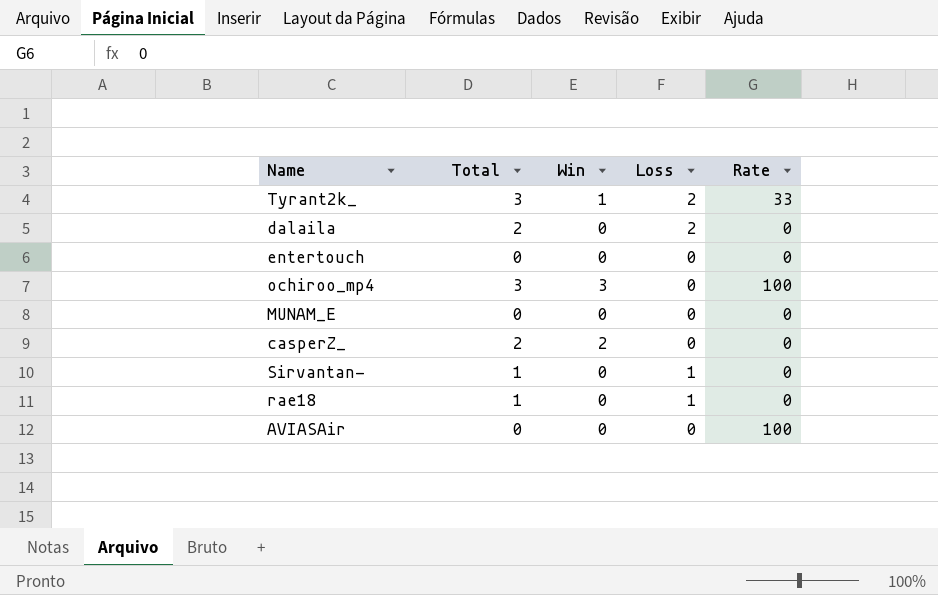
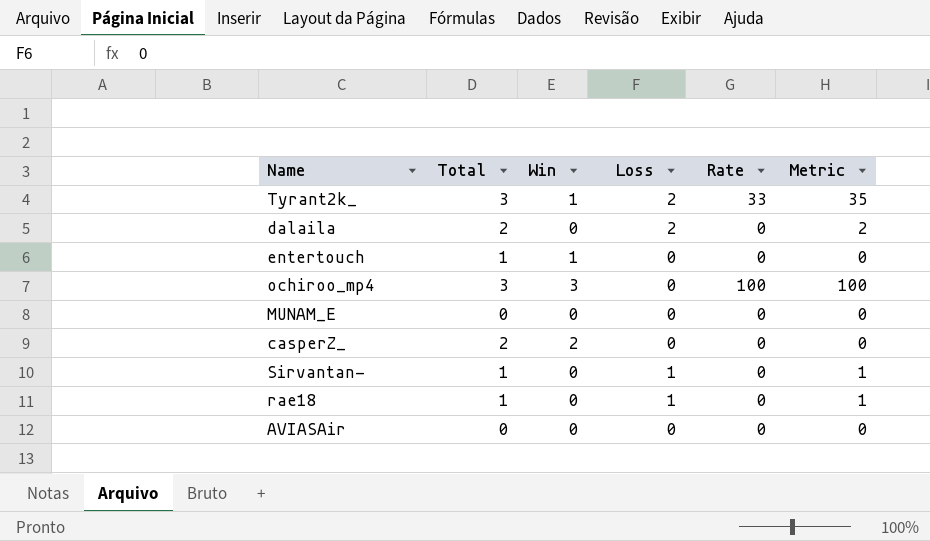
column Metric | formula: none -> [Loss] + [Rate]
entertouch | Total: 0 -> 1
entertouch | Win: 0 -> 1
AVIASAir | Rate: 100 -> 0

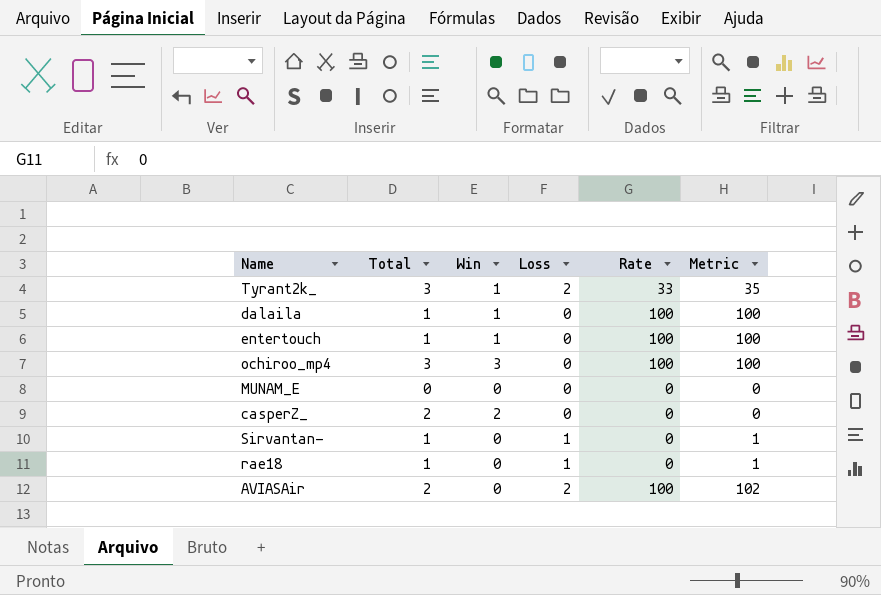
dalaila | Total: 2 -> 1
dalaila | Win: 0 -> 1
dalaila | Loss: 2 -> 0
dalaila | Rate: 0 -> 100
dalaila | Metric: 2 -> 100
entertouch | Rate: 0 -> 100
entertouch | Metric: 0 -> 100
AVIASAir | Total: 0 -> 2
AVIASAir | Loss: 0 -> 2
AVIASAir | Rate: 0 -> 100
AVIASAir | Metric: 0 -> 102

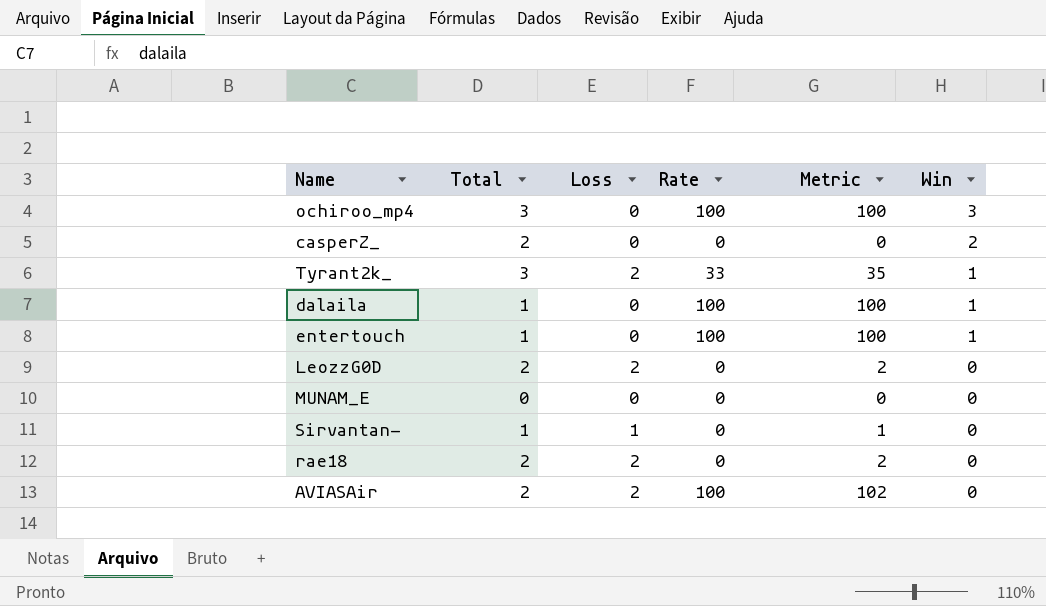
row order: none -> Win descending
column Win | position: 3 -> 6
row LeozzG0D: none -> 2 | 2 | 0 | 2 | 0
rae18 | Total: 1 -> 2
rae18 | Loss: 1 -> 2
rae18 | Metric: 1 -> 2

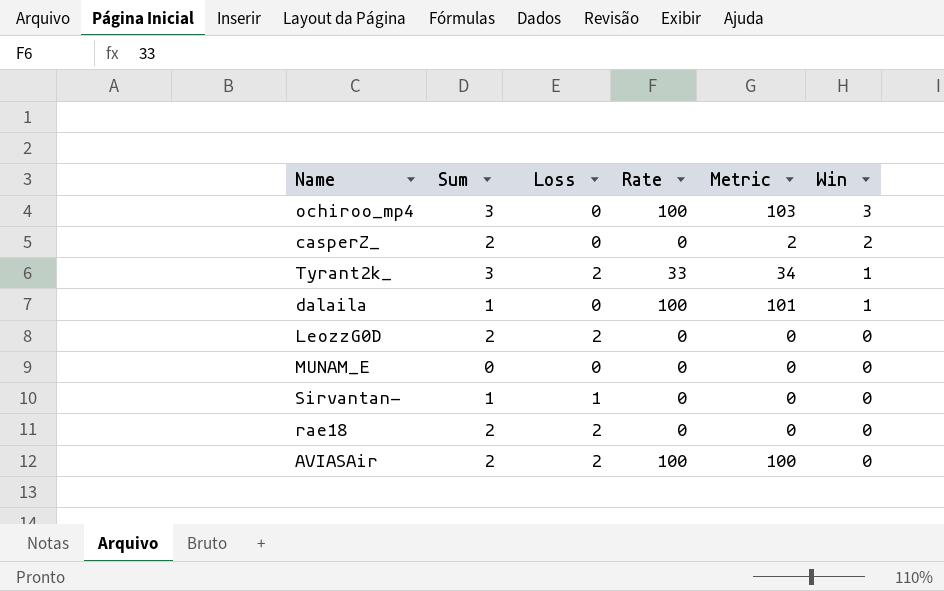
column name: Total -> Sum
column Metric | formula: [Loss] + [Rate] -> [Rate] + [Win]
row entertouch: 1 | 0 | 100 | 100 | 1 -> none

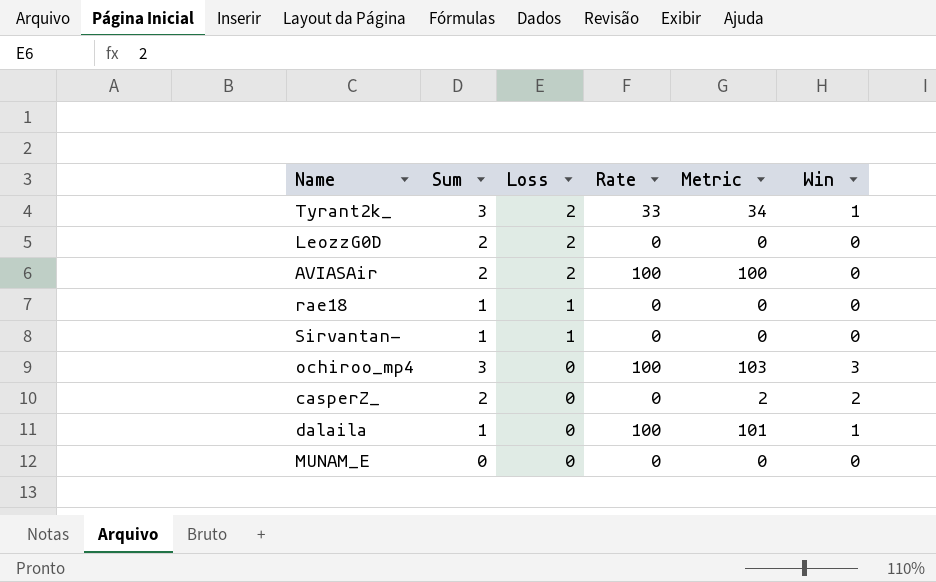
row order: Win descending -> Loss descending
rae18 | Sum: 2 -> 1
rae18 | Loss: 2 -> 1

